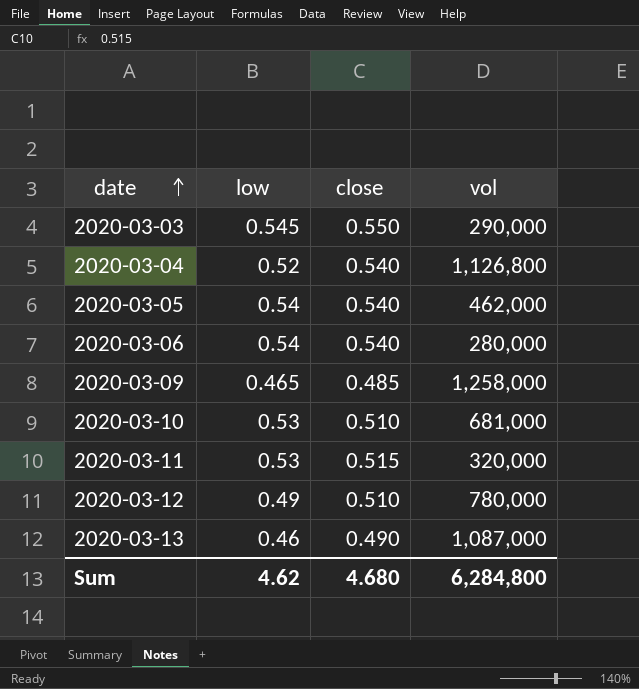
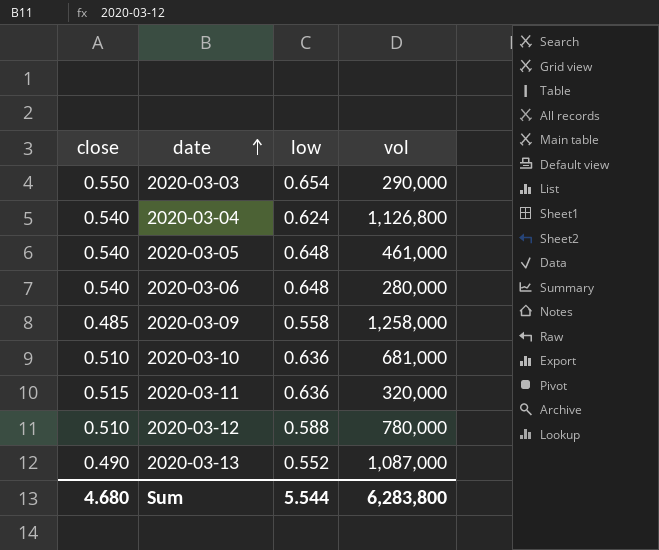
column close | position: 3 -> 1
2020-03-03 | low: 0.545 -> 0.654
2020-03-04 | low: 0.52 -> 0.624
2020-03-05 | low: 0.54 -> 0.648
2020-03-05 | vol: 462,000 -> 461,000
2020-03-06 | low: 0.54 -> 0.648
2020-03-09 | low: 0.465 -> 0.558
2020-03-10 | low: 0.53 -> 0.636
2020-03-11 | low: 0.53 -> 0.636
2020-03-12 | low: 0.49 -> 0.588
2020-03-13 | low: 0.46 -> 0.552
Sum | low: 4.62 -> 5.544
Sum | vol: 6,284,800 -> 6,283,800

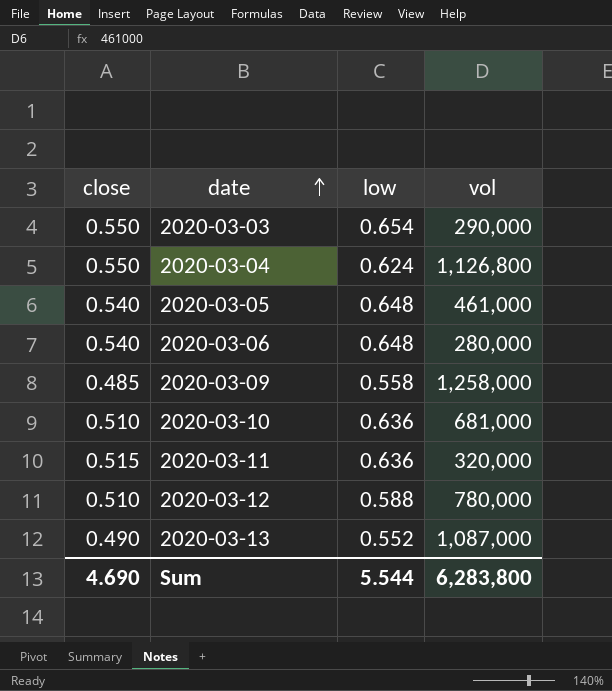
2020-03-04 | close: 0.540 -> 0.550
Sum | close: 4.680 -> 4.690

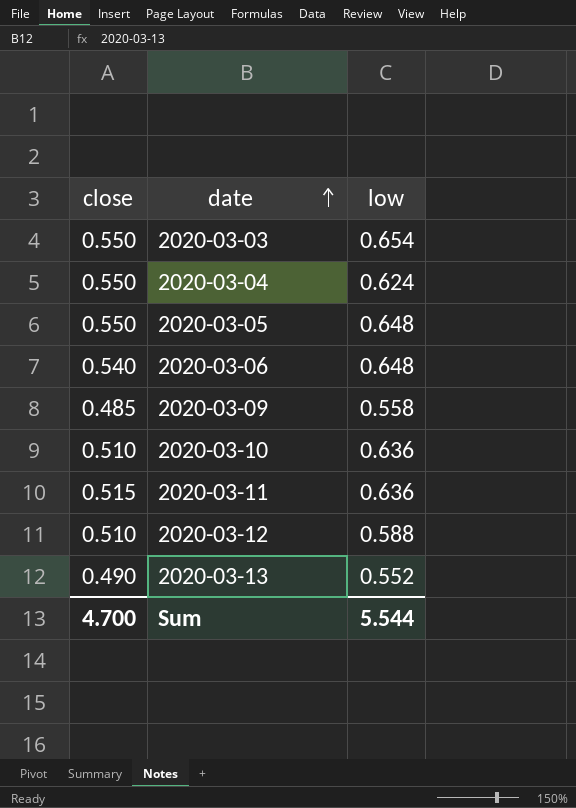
column vol | position: 4 -> none
2020-03-05 | close: 0.540 -> 0.550
Sum | close: 4.690 -> 4.700

